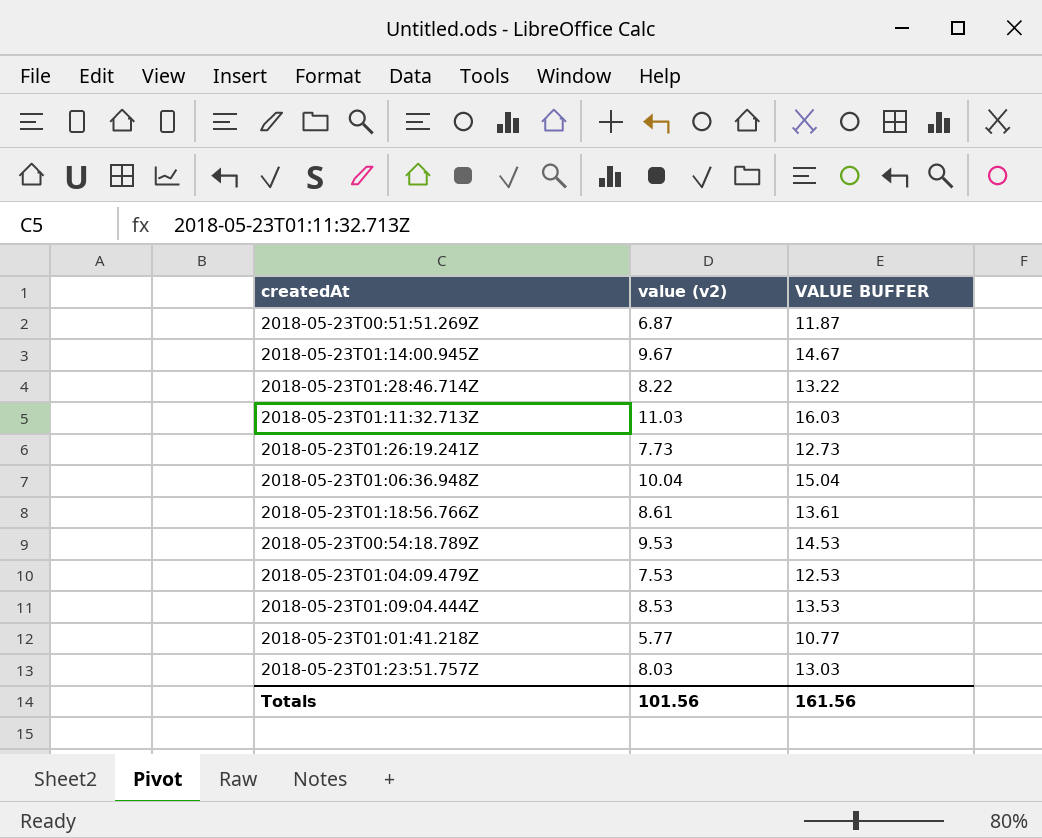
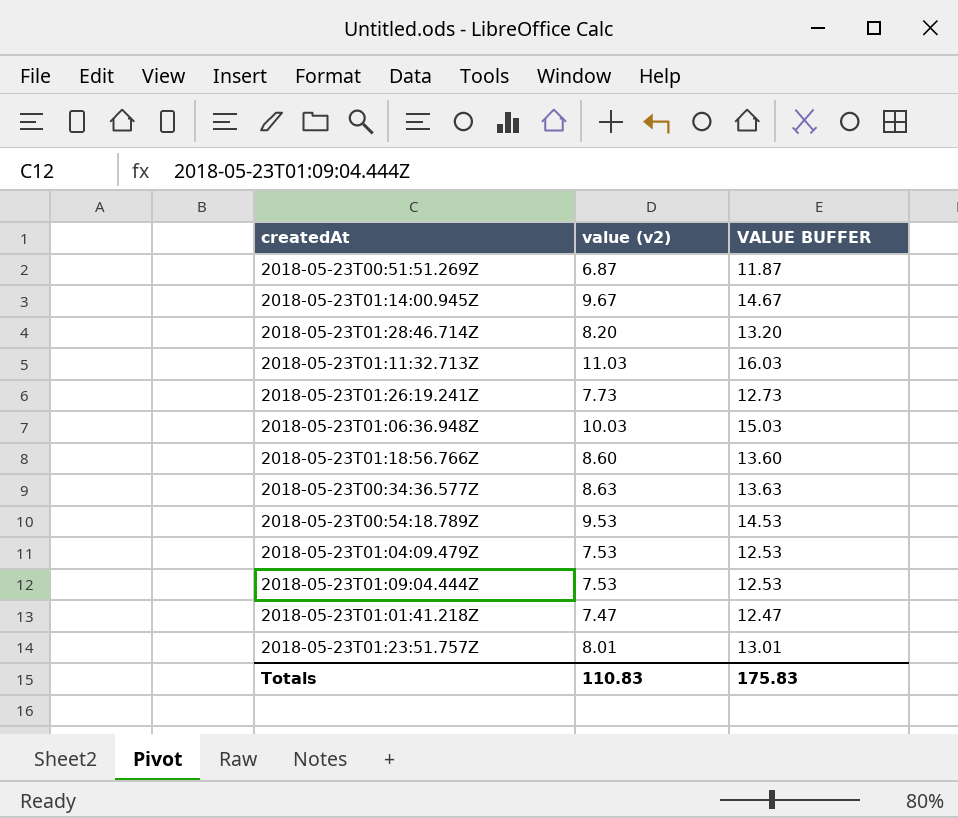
2018-05-23T01:28:46.714Z | value (v2): 8.22 -> 8.20
2018-05-23T01:28:46.714Z | VALUE BUFFER: 13.22 -> 13.20
2018-05-23T01:06:36.948Z | value (v2): 10.04 -> 10.03
2018-05-23T01:06:36.948Z | VALUE BUFFER: 15.04 -> 15.03
2018-05-23T01:18:56.766Z | value (v2): 8.61 -> 8.60
2018-05-23T01:18:56.766Z | VALUE BUFFER: 13.61 -> 13.60
row 2018-05-23T00:34:36.577Z: none -> 8.63 | 13.63
2018-05-23T01:09:04.444Z | value (v2): 8.53 -> 7.53
2018-05-23T01:09:04.444Z | VALUE BUFFER: 13.53 -> 12.53
2018-05-23T01:01:41.218Z | value (v2): 5.77 -> 7.47
2018-05-23T01:01:41.218Z | VALUE BUFFER: 10.77 -> 12.47
2018-05-23T01:23:51.757Z | value (v2): 8.03 -> 8.01
2018-05-23T01:23:51.757Z | VALUE BUFFER: 13.03 -> 13.01
Totals | value (v2): 101.56 -> 110.83
Totals | VALUE BUFFER: 161.56 -> 175.83

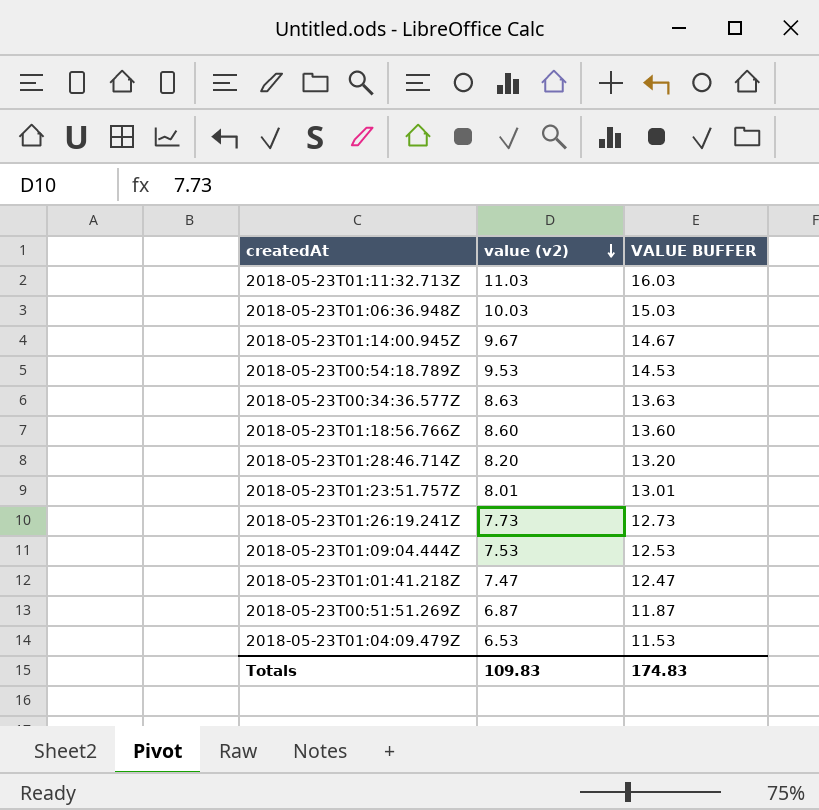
row order: none -> value (v2) descending
2018-05-23T01:04:09.479Z | value (v2): 7.53 -> 6.53
2018-05-23T01:04:09.479Z | VALUE BUFFER: 12.53 -> 11.53
Totals | value (v2): 110.83 -> 109.83
Totals | VALUE BUFFER: 175.83 -> 174.83

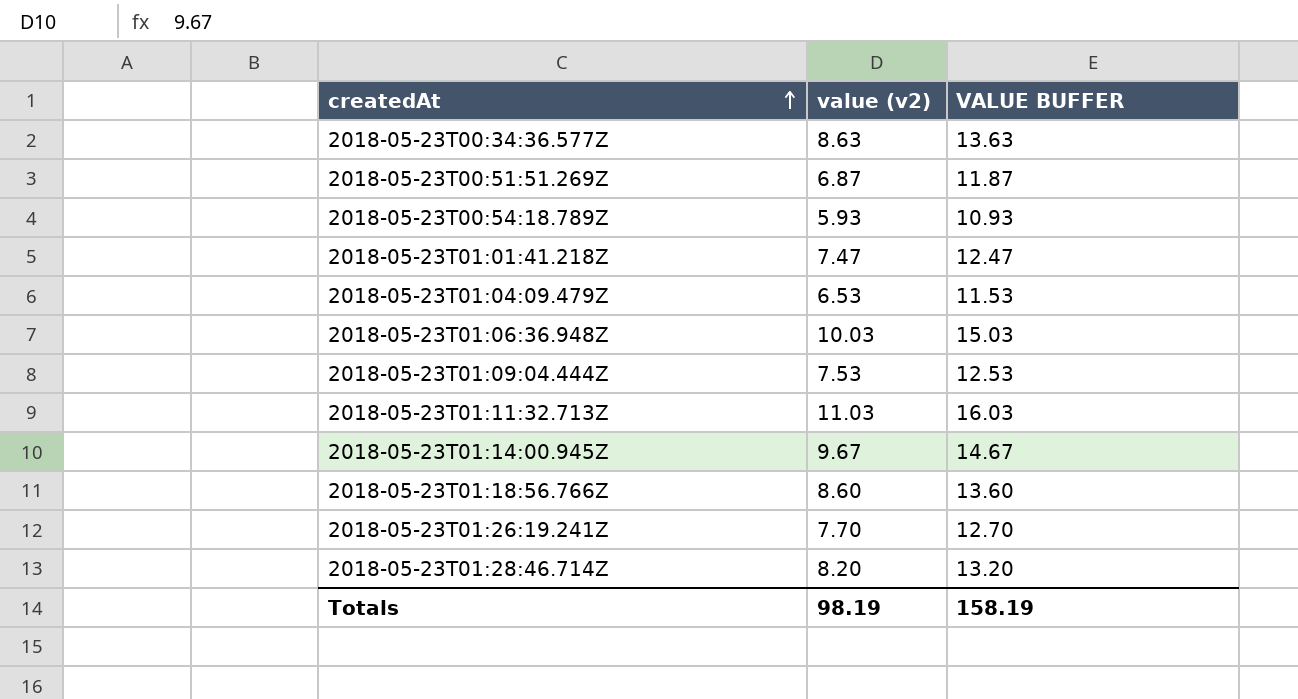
row order: value (v2) descending -> createdAt ascending
row 2018-05-23T01:23:51.757Z: 8.01 | 13.01 -> none
2018-05-23T00:54:18.789Z | value (v2): 9.53 -> 5.93
2018-05-23T00:54:18.789Z | VALUE BUFFER: 14.53 -> 10.93
2018-05-23T01:26:19.241Z | value (v2): 7.73 -> 7.70
2018-05-23T01:26:19.241Z | VALUE BUFFER: 12.73 -> 12.70
Totals | value (v2): 109.83 -> 98.19
Totals | VALUE BUFFER: 174.83 -> 158.19

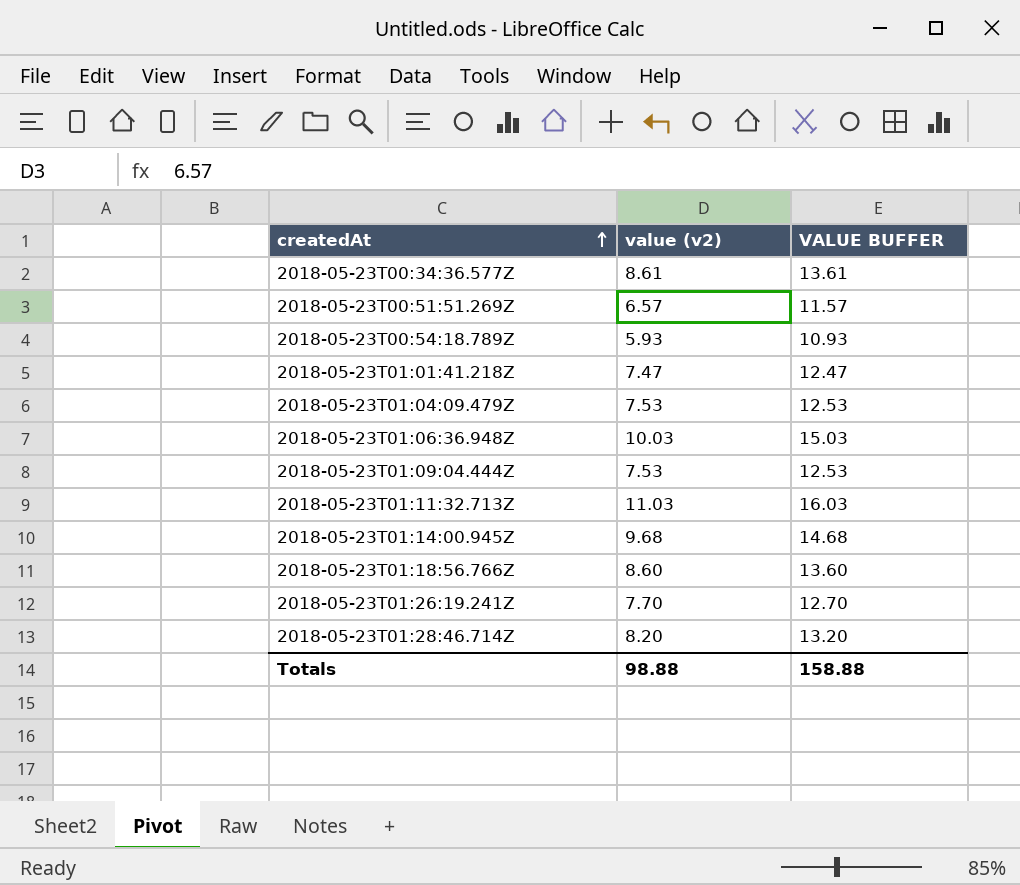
2018-05-23T00:34:36.577Z | value (v2): 8.63 -> 8.61
2018-05-23T00:34:36.577Z | VALUE BUFFER: 13.63 -> 13.61
2018-05-23T00:51:51.269Z | value (v2): 6.87 -> 6.57
2018-05-23T00:51:51.269Z | VALUE BUFFER: 11.87 -> 11.57
2018-05-23T01:04:09.479Z | value (v2): 6.53 -> 7.53
2018-05-23T01:04:09.479Z | VALUE BUFFER: 11.53 -> 12.53
2018-05-23T01:14:00.945Z | value (v2): 9.67 -> 9.68
2018-05-23T01:14:00.945Z | VALUE BUFFER: 14.67 -> 14.68
Totals | value (v2): 98.19 -> 98.88
Totals | VALUE BUFFER: 158.19 -> 158.88

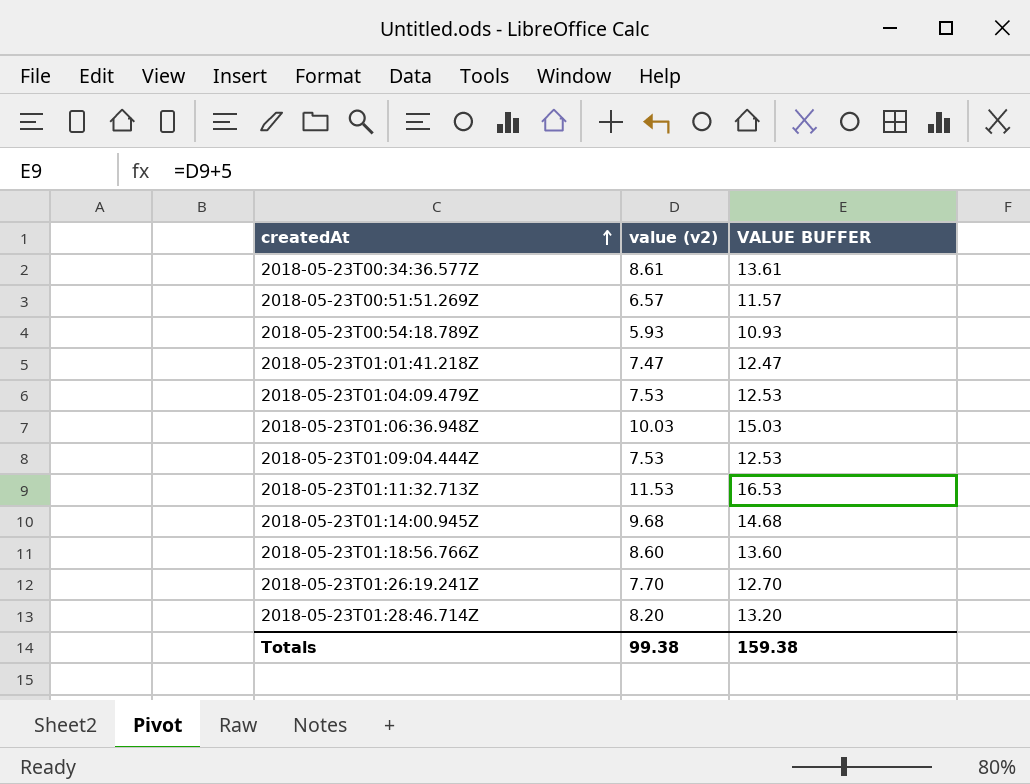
2018-05-23T01:11:32.713Z | value (v2): 11.03 -> 11.53
2018-05-23T01:11:32.713Z | VALUE BUFFER: 16.03 -> 16.53
Totals | value (v2): 98.88 -> 99.38
Totals | VALUE BUFFER: 158.88 -> 159.38

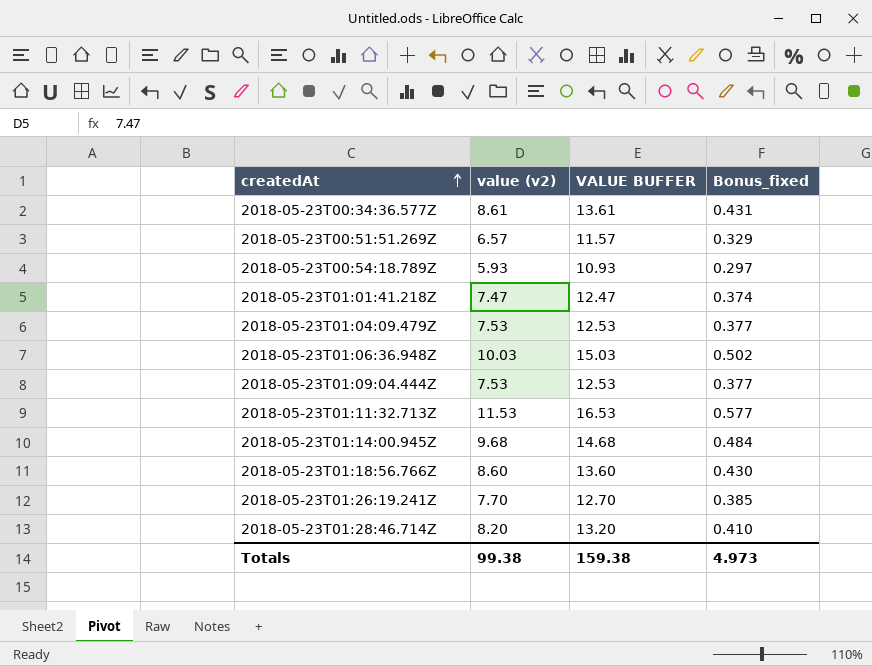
column Bonus_fixed | formula: none -> [value (v2)] * 0.05

